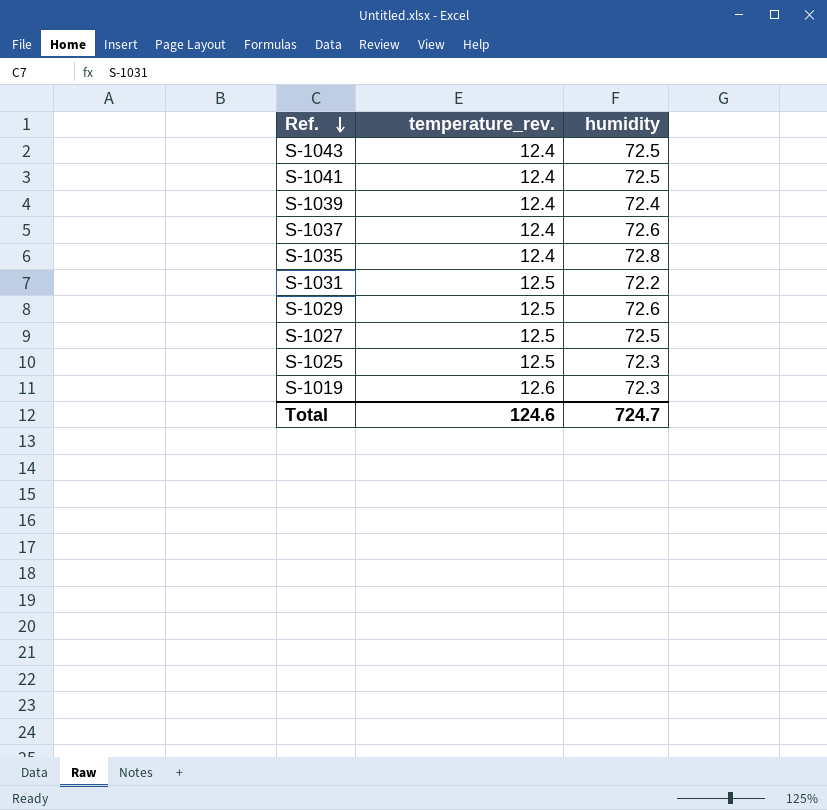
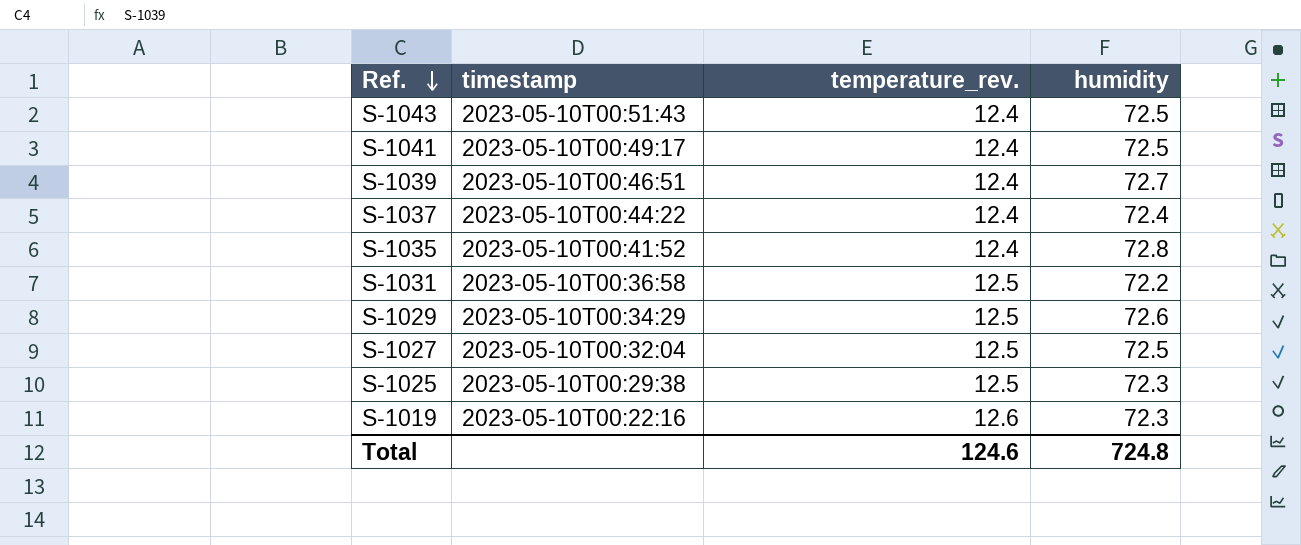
column timestamp | position: none -> 2
S-1039 | humidity: 72.4 -> 72.7
S-1037 | humidity: 72.6 -> 72.4
Total | humidity: 724.7 -> 724.8

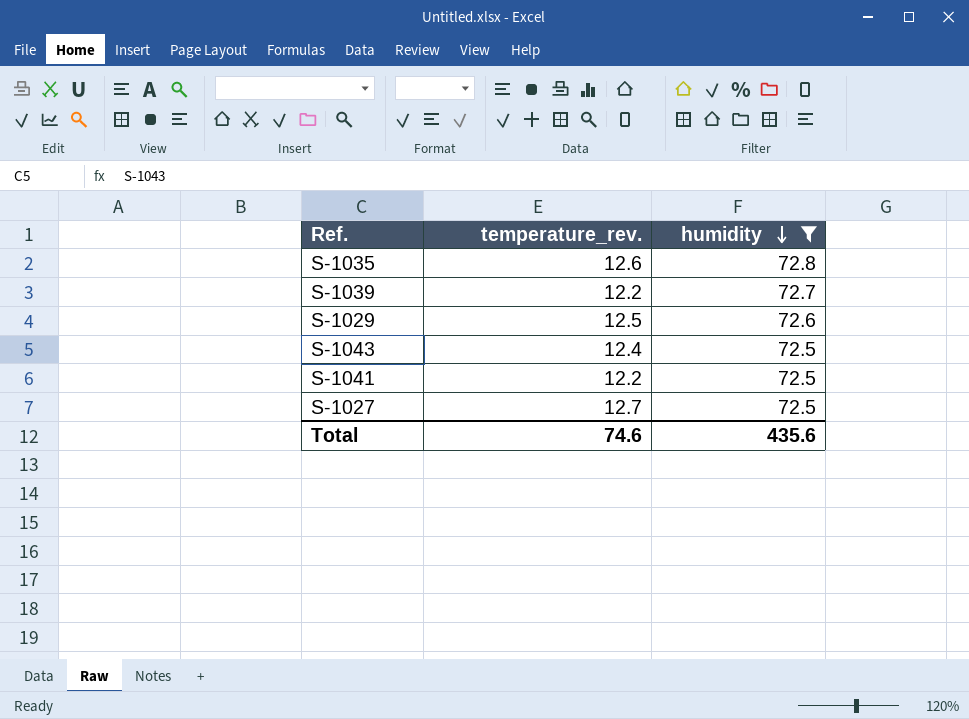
filter: none -> humidity >= 72.5
row order: Ref. descending -> humidity descending
column timestamp | position: 2 -> none
S-1035 | temperature_rev.: 12.4 -> 12.6
S-1039 | temperature_rev.: 12.4 -> 12.2
S-1041 | temperature_rev.: 12.4 -> 12.2
S-1027 | temperature_rev.: 12.5 -> 12.7
Total | temperature_rev.: 124.6 -> 74.6
Total | humidity: 724.8 -> 435.6

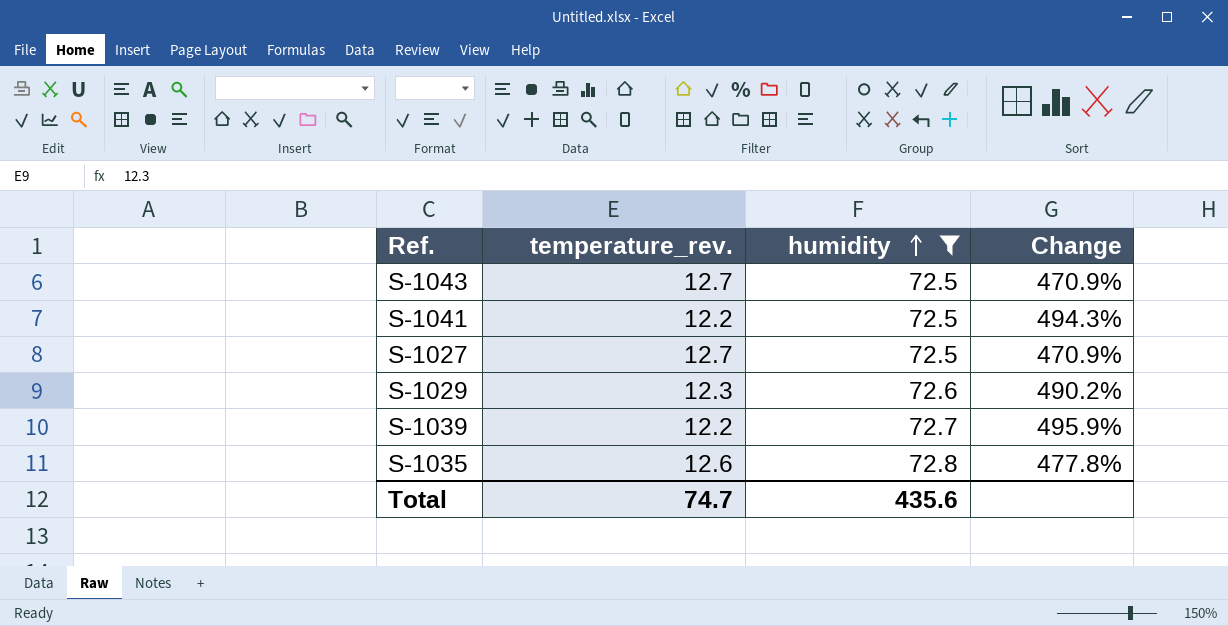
row order: humidity descending -> humidity ascending
column Change | formula: none -> ([humidity] - [temperature_rev.]) / [temperature_rev.]
S-1043 | temperature_rev.: 12.4 -> 12.7
S-1029 | temperature_rev.: 12.5 -> 12.3
Total | temperature_rev.: 74.6 -> 74.7

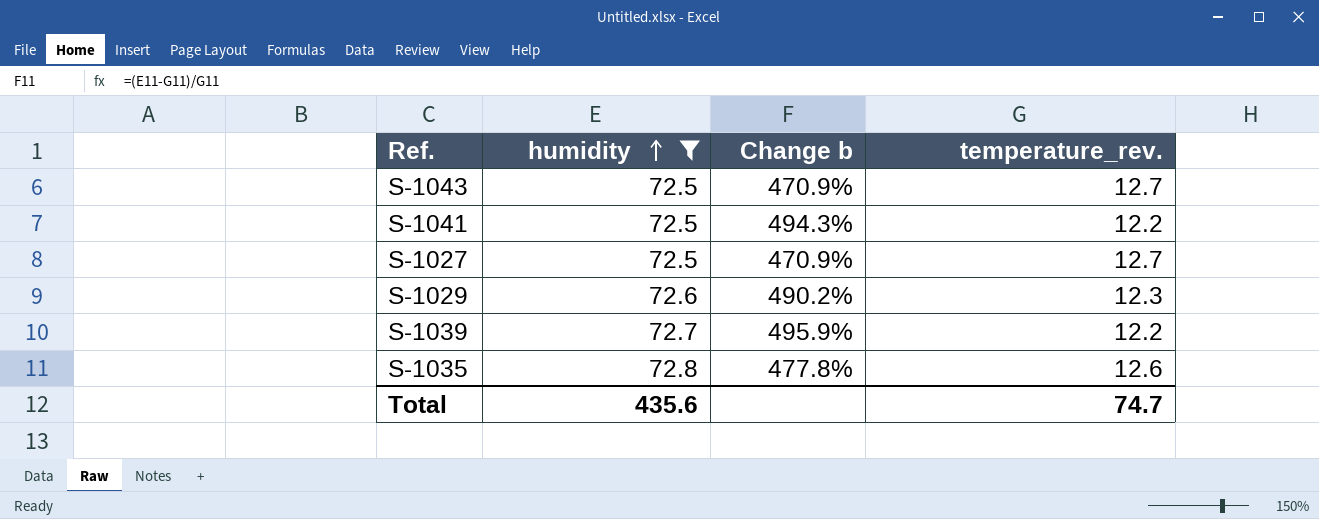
column name: Change -> Change b
column temperature_rev. | position: 2 -> 4

